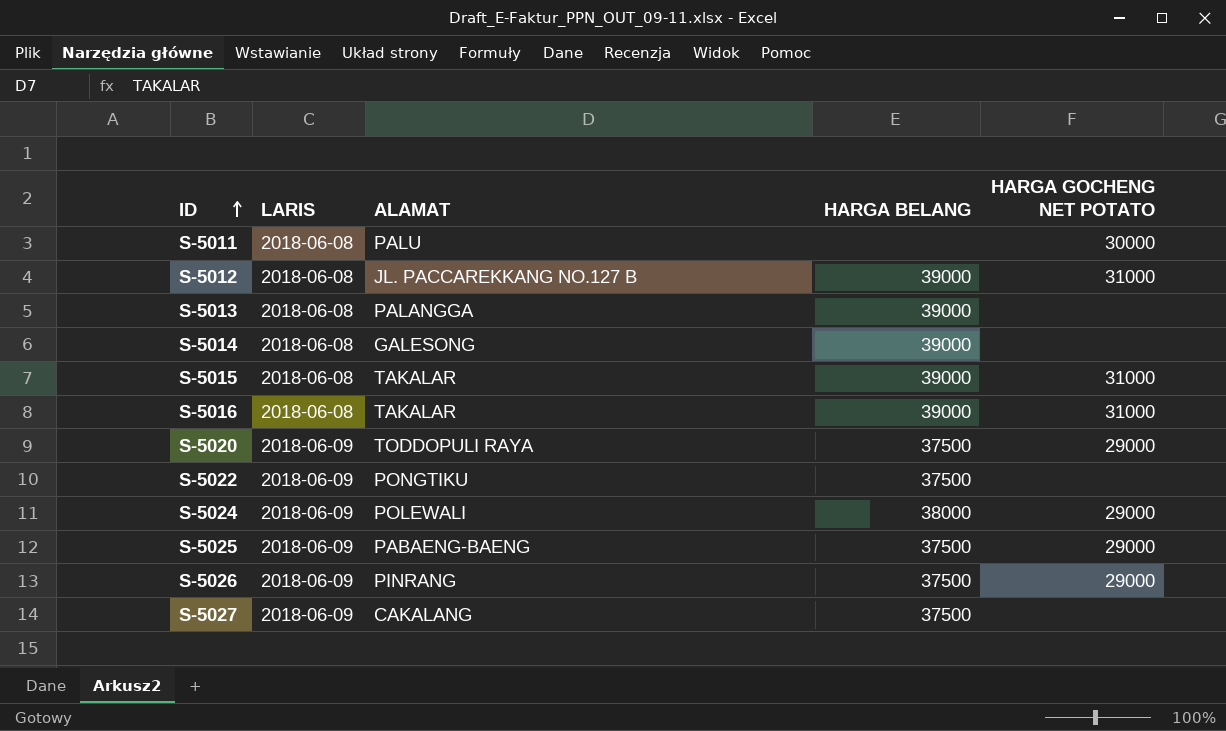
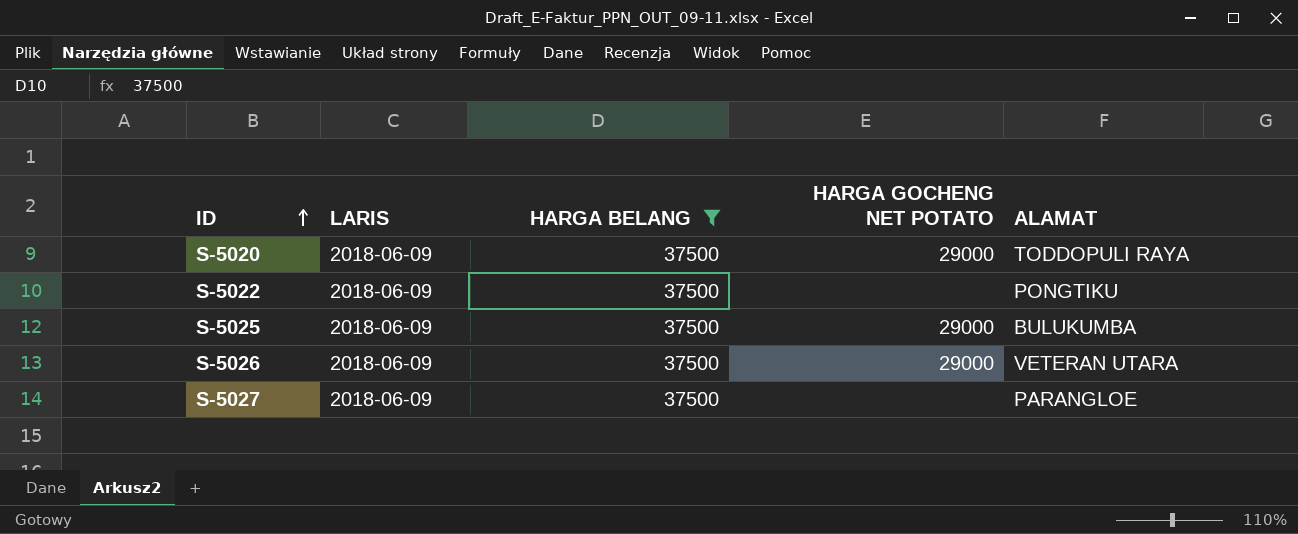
filter: none -> HARGA BELANG = 37500
column ALAMAT | position: 3 -> 5
S-5025 | ALAMAT: PABAENG-BAENG -> BULUKUMBA
S-5026 | ALAMAT: PINRANG -> VETERAN UTARA
S-5027 | ALAMAT: CAKALANG -> PARANGLOE

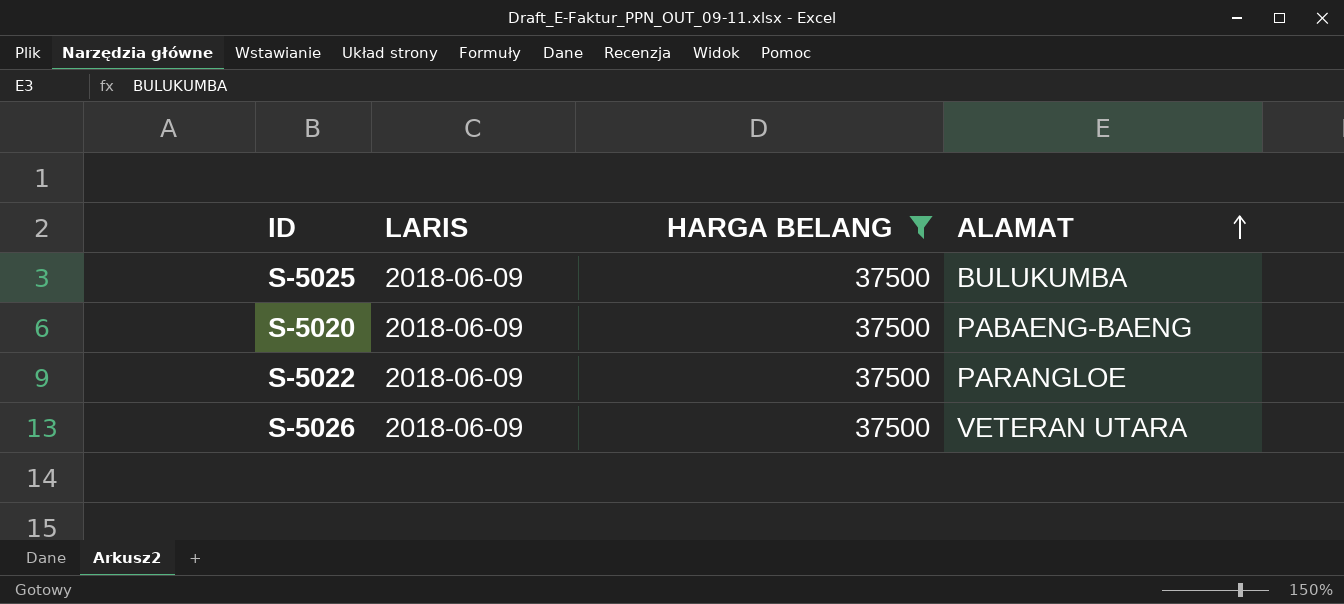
row order: ID ascending -> ALAMAT ascending
column HARGA GOCHENG NET POTATO | position: 4 -> none
row S-5027: 2018-06-09 | 37500 | none | PARANGLOE -> none
S-5020 | ALAMAT: TODDOPULI RAYA -> PABAENG-BAENG
S-5022 | ALAMAT: PONGTIKU -> PARANGLOE

